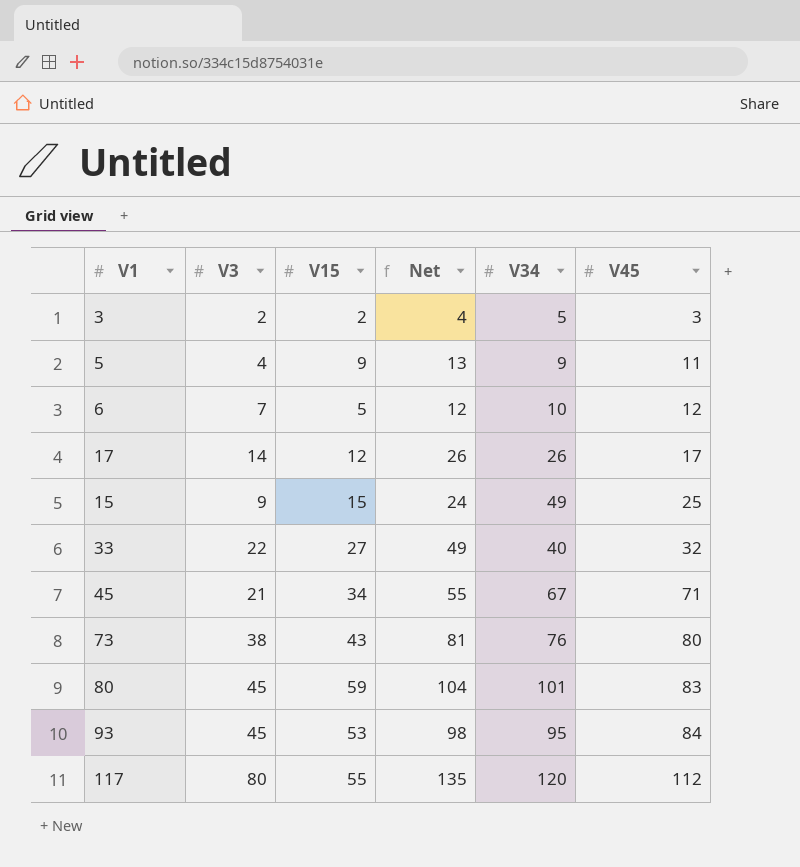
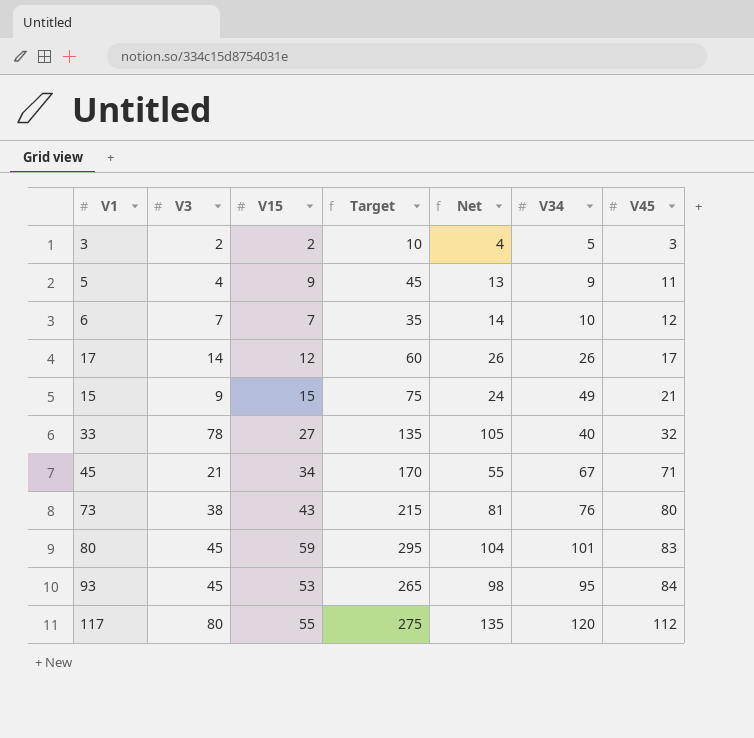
column Target | formula: none -> [V15] * 5
6 | V15: 5 -> 7
6 | Net: 12 -> 14
15 | V45: 25 -> 21
33 | V3: 22 -> 78
33 | Net: 49 -> 105

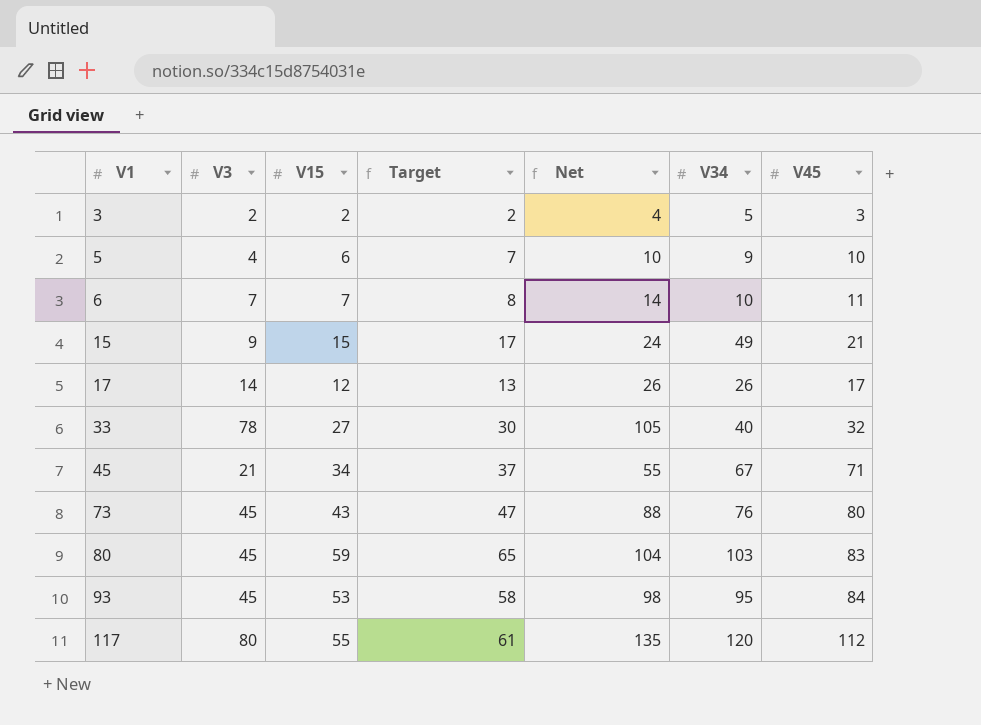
row order: V45 ascending -> V1 ascending
column Target | formula: [V15] * 5 -> [V15] * 1.1
5 | V15: 9 -> 6
5 | Net: 13 -> 10
5 | V45: 11 -> 10
6 | V45: 12 -> 11
73 | V3: 38 -> 45
73 | Net: 81 -> 88
80 | V34: 101 -> 103

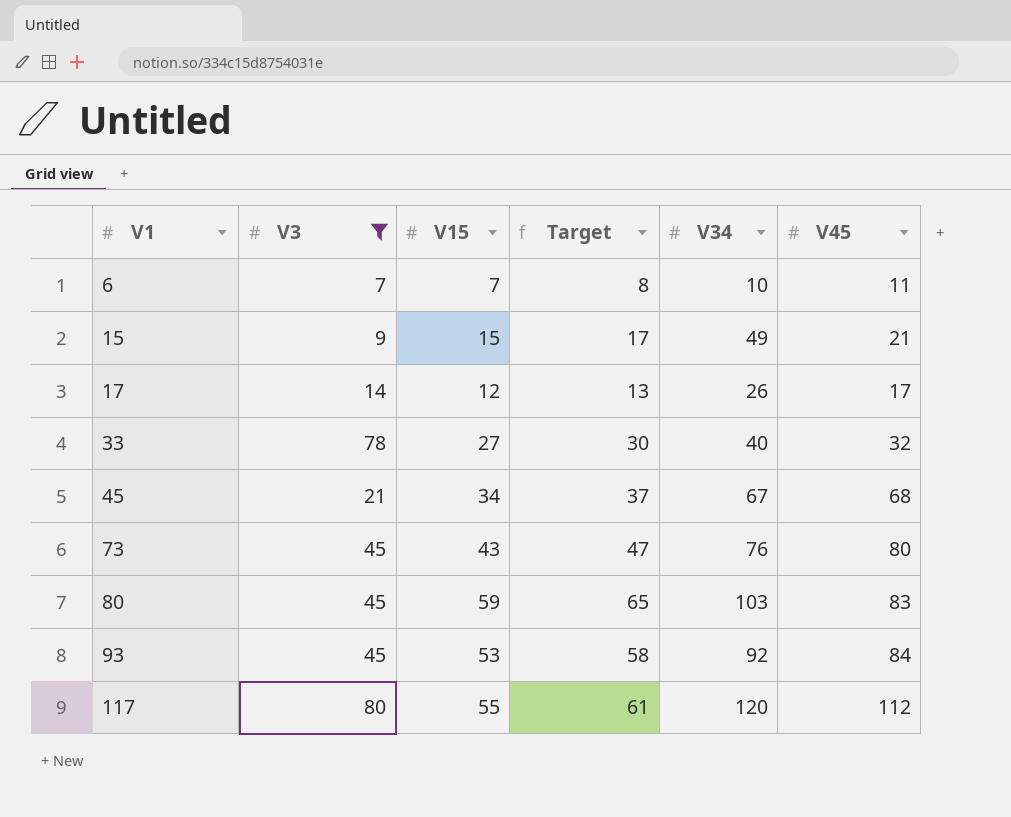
filter: none -> V3 >= 7
column Net | formula: [V3] + [V15] -> none
45 | V45: 71 -> 68
93 | V34: 95 -> 92

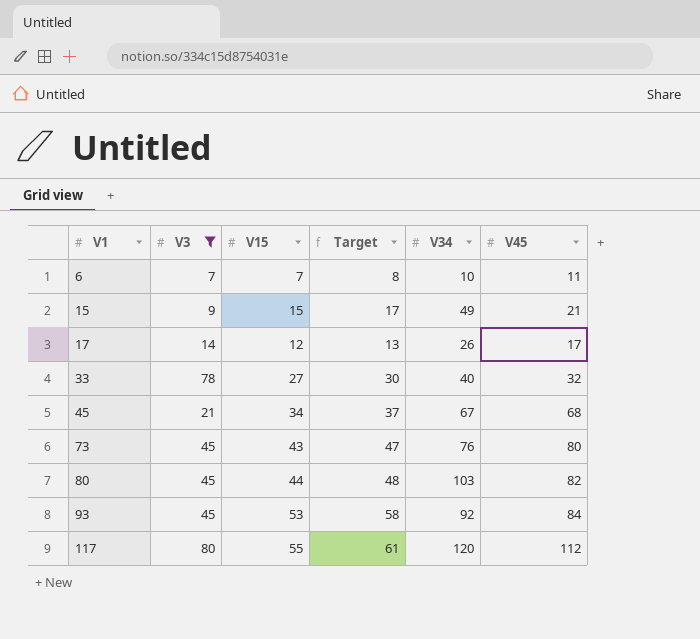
80 | V15: 59 -> 44
80 | Target: 65 -> 48
80 | V45: 83 -> 82

